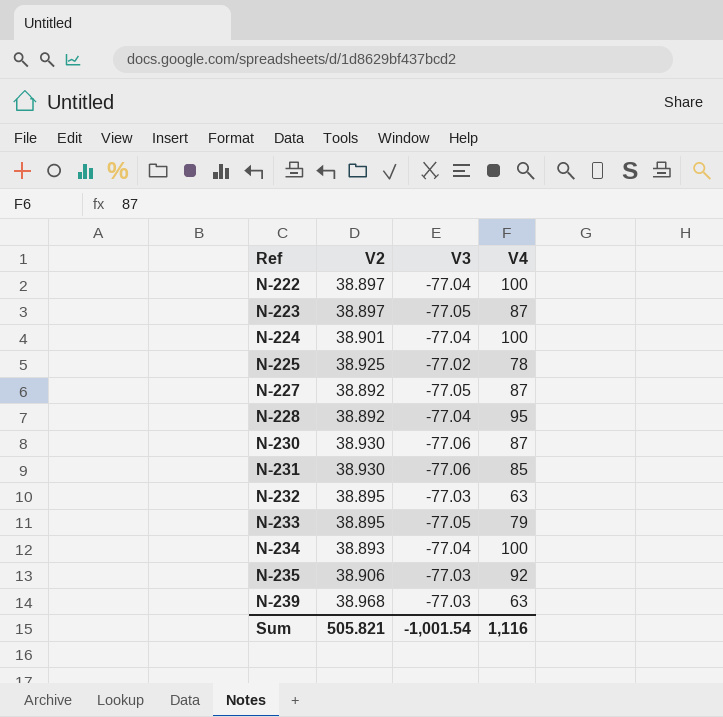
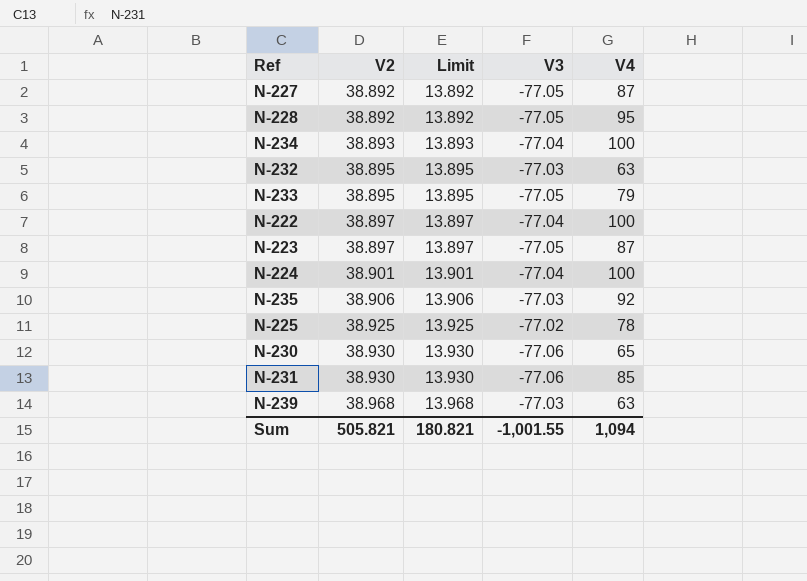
row order: Ref ascending -> V2 ascending
column Limit | formula: none -> [V2] - 25
N-228 | V3: -77.04 -> -77.05
N-230 | V4: 87 -> 65
Sum | V3: -1,001.54 -> -1,001.55
Sum | V4: 1,116 -> 1,094

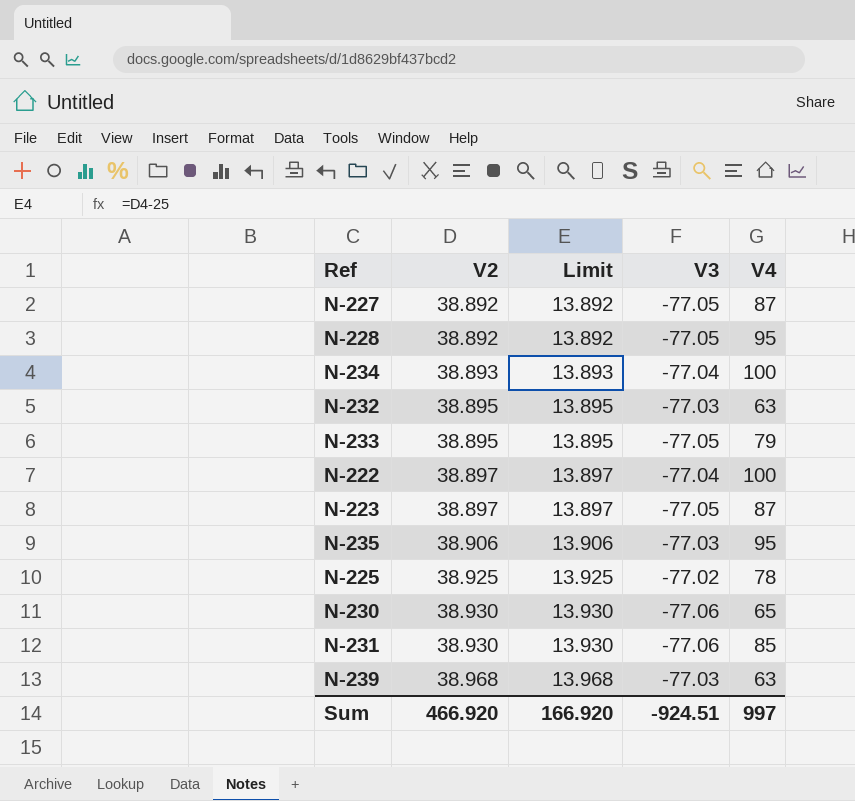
row N-224: 38.901 | 13.901 | -77.04 | 100 -> none
N-235 | V4: 92 -> 95
Sum | V2: 505.821 -> 466.920
Sum | Limit: 180.821 -> 166.920
Sum | V3: -1,001.55 -> -924.51
Sum | V4: 1,094 -> 997

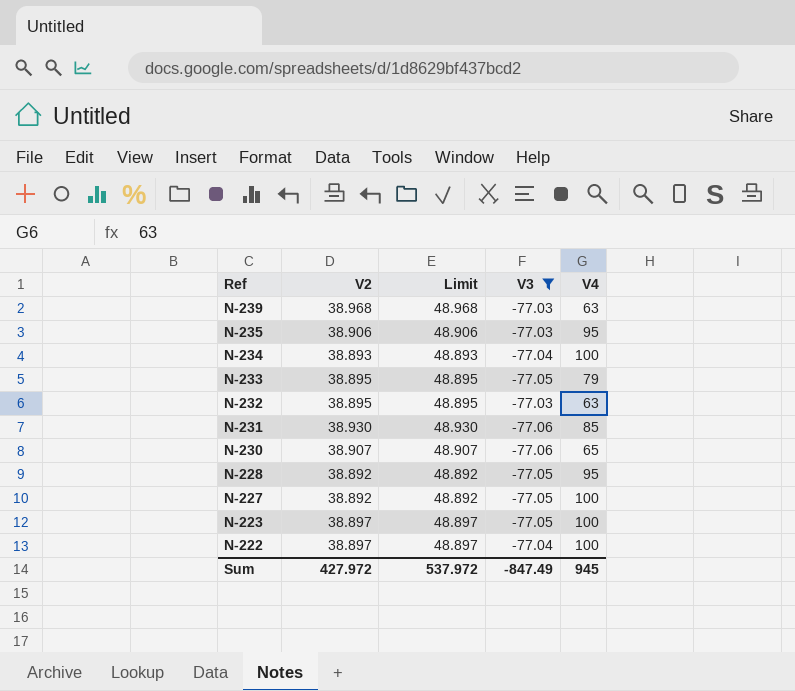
filter: none -> V3 != -77.02
row order: V2 ascending -> Ref descending
column Limit | formula: [V2] - 25 -> [V2] + 10
N-230 | V2: 38.930 -> 38.907
N-227 | V4: 87 -> 100
N-223 | V4: 87 -> 100
Sum | V2: 466.920 -> 427.972
Sum | Limit: 166.920 -> 537.972
Sum | V3: -924.51 -> -847.49
Sum | V4: 997 -> 945

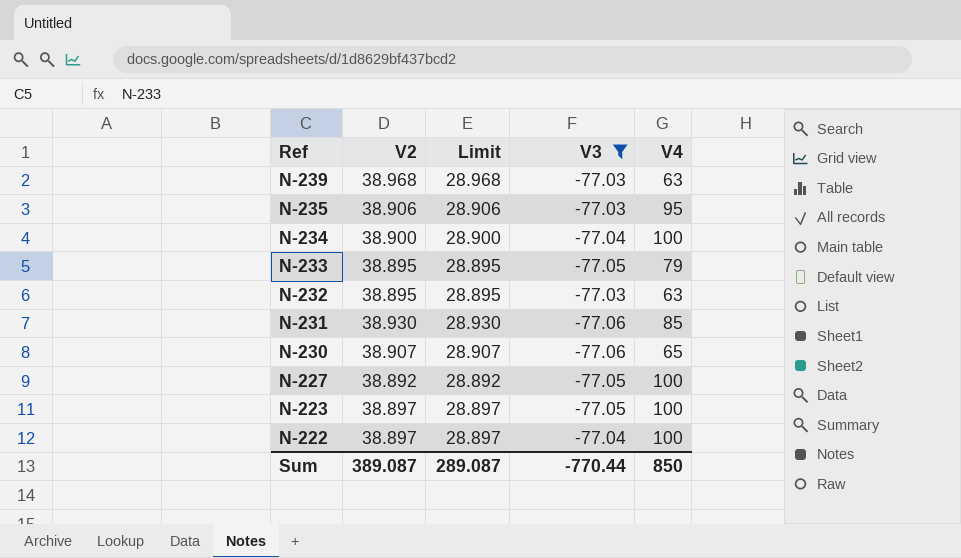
column Limit | formula: [V2] + 10 -> [V2] - 10
row N-228: 38.892 | 48.892 | -77.05 | 95 -> none
N-234 | V2: 38.893 -> 38.900
Sum | V2: 427.972 -> 389.087
Sum | Limit: 537.972 -> 289.087
Sum | V3: -847.49 -> -770.44
Sum | V4: 945 -> 850

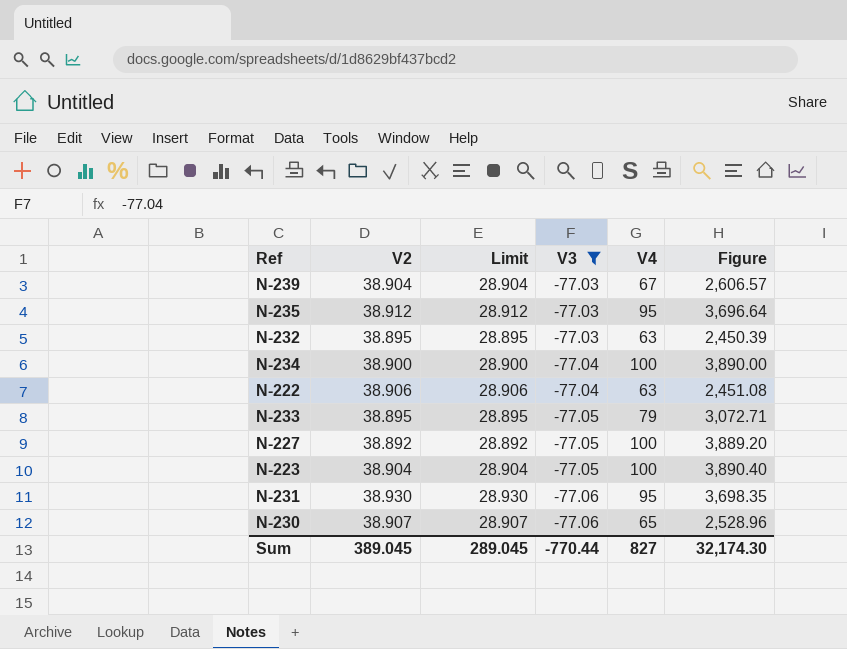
row order: Ref descending -> V3 descending
column Figure | formula: none -> [V2] * [V4]
N-239 | V2: 38.968 -> 38.904
N-239 | Limit: 28.968 -> 28.904
N-239 | V4: 63 -> 67
N-235 | V2: 38.906 -> 38.912
N-235 | Limit: 28.906 -> 28.912
N-222 | V2: 38.897 -> 38.906
N-222 | Limit: 28.897 -> 28.906
N-222 | V4: 100 -> 63
N-223 | V2: 38.897 -> 38.904
N-223 | Limit: 28.897 -> 28.904
N-231 | V4: 85 -> 95
Sum | V2: 389.087 -> 389.045
Sum | Limit: 289.087 -> 289.045
Sum | V4: 850 -> 827

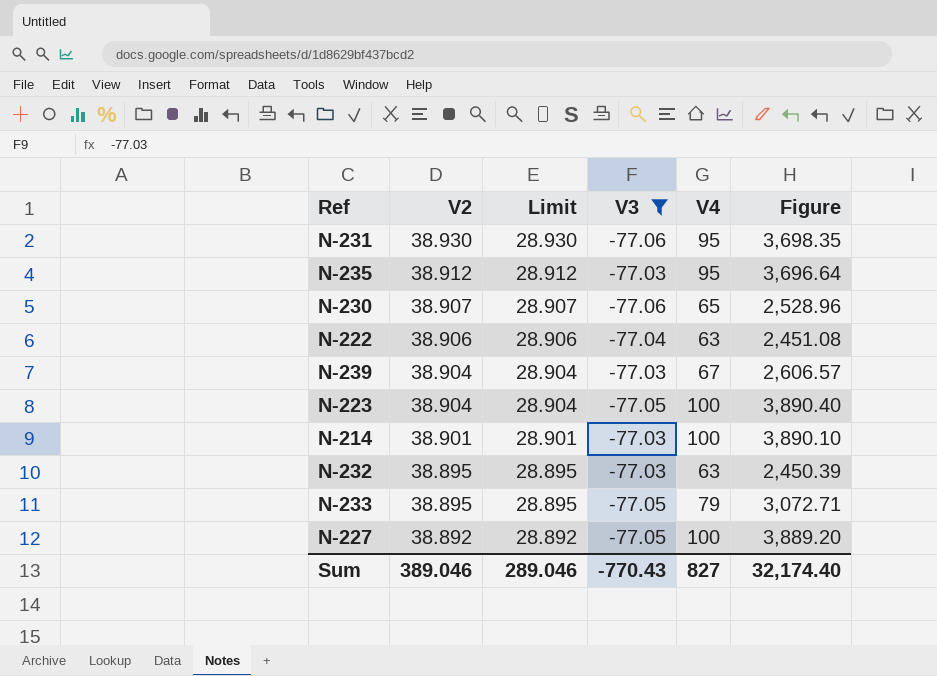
row order: V3 descending -> V2 descending
row N-234: 38.900 | 28.900 | -77.04 | 100 | 3,890.00 -> none
row N-214: none -> 38.901 | 28.901 | -77.03 | 100 | 3,890.10
Sum | V2: 389.045 -> 389.046
Sum | Limit: 289.045 -> 289.046
Sum | V3: -770.44 -> -770.43
Sum | Figure: 32,174.30 -> 32,174.40

